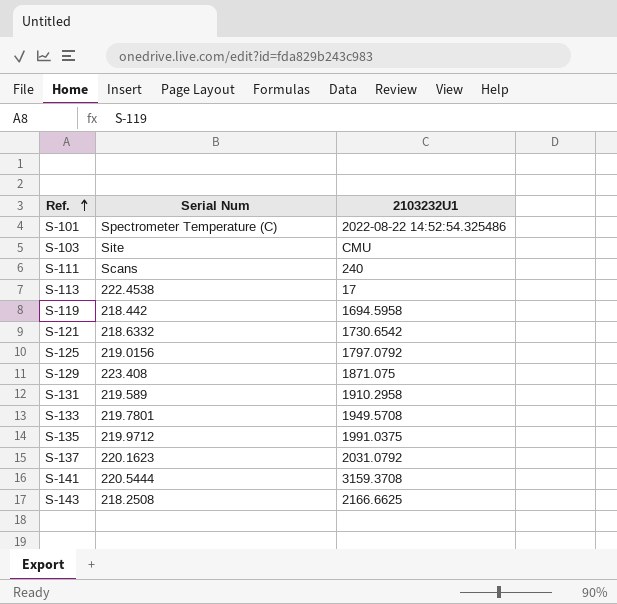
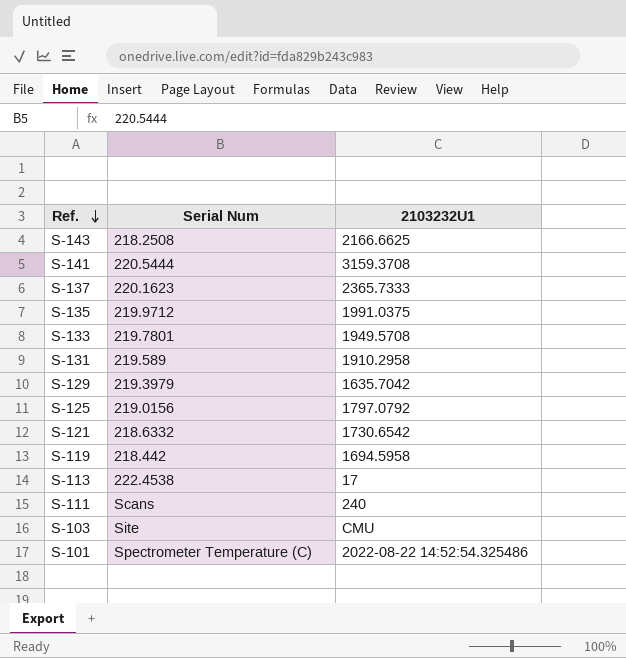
row order: Ref. ascending -> Ref. descending
S-137 | 2103232U1: 2031.0792 -> 2365.7333
S-129 | Serial Num: 223.408 -> 219.3979
S-129 | 2103232U1: 1871.075 -> 1635.7042

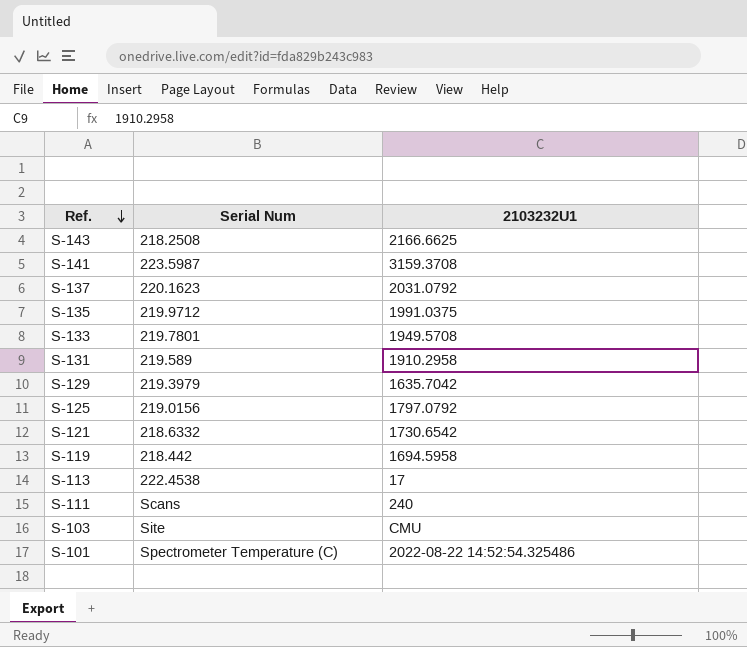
S-141 | Serial Num: 220.5444 -> 223.5987
S-137 | 2103232U1: 2365.7333 -> 2031.0792

